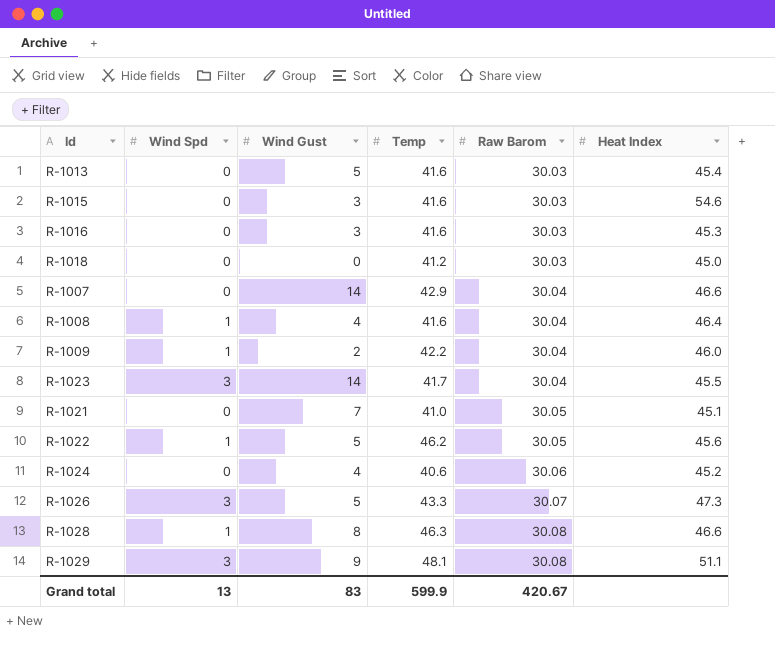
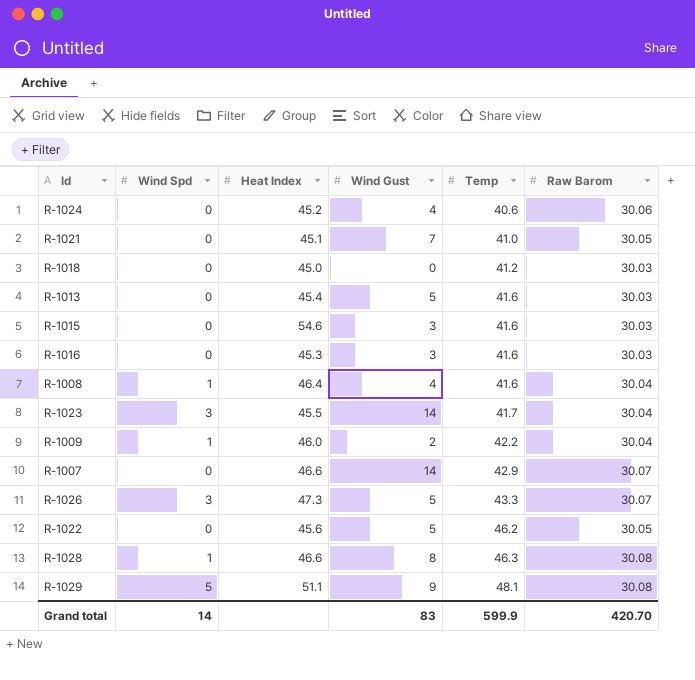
row order: Raw Barom ascending -> Temp ascending
column Heat Index | position: 6 -> 3
R-1007 | Raw Barom: 30.04 -> 30.07
R-1022 | Wind Spd: 1 -> 0
R-1029 | Wind Spd: 3 -> 5
Grand total | Wind Spd: 13 -> 14
Grand total | Raw Barom: 420.67 -> 420.70

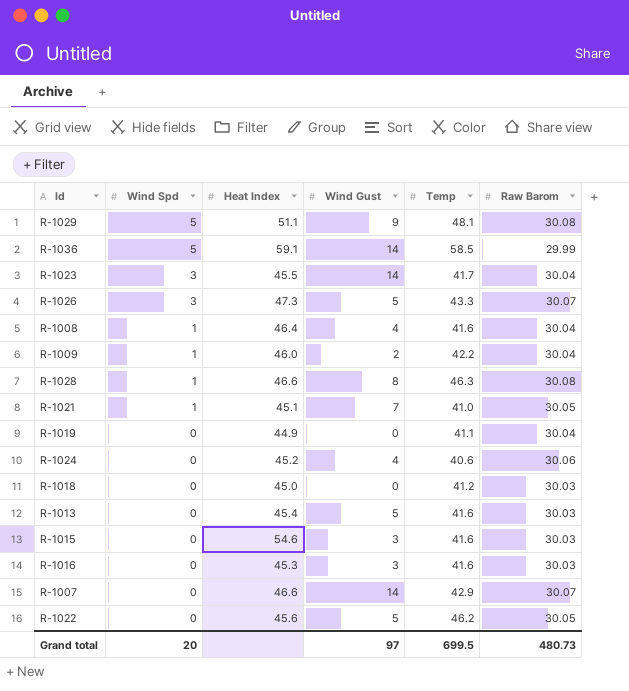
row order: Temp ascending -> Wind Spd descending
row R-1036: none -> 5 | 59.1 | 14 | 58.5 | 29.99
R-1021 | Wind Spd: 0 -> 1
row R-1019: none -> 0 | 44.9 | 0 | 41.1 | 30.04
Grand total | Wind Spd: 14 -> 20
Grand total | Wind Gust: 83 -> 97
Grand total | Temp: 599.9 -> 699.5
Grand total | Raw Barom: 420.70 -> 480.73

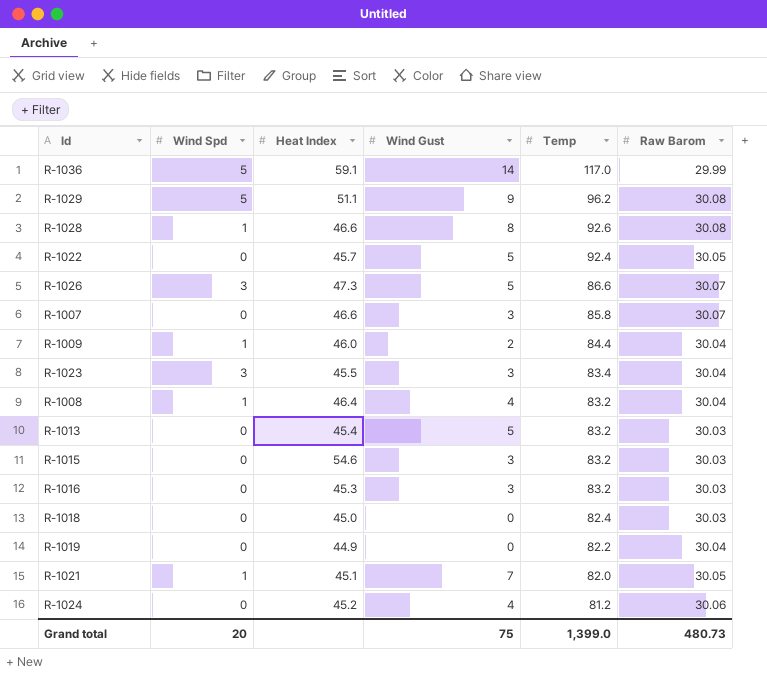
row order: Wind Spd descending -> Temp descending
R-1036 | Temp: 58.5 -> 117.0
R-1029 | Temp: 48.1 -> 96.2
R-1028 | Temp: 46.3 -> 92.6
R-1022 | Heat Index: 45.6 -> 45.7
R-1022 | Temp: 46.2 -> 92.4
R-1026 | Temp: 43.3 -> 86.6
R-1007 | Wind Gust: 14 -> 3
R-1007 | Temp: 42.9 -> 85.8
R-1009 | Temp: 42.2 -> 84.4
R-1023 | Wind Gust: 14 -> 3
R-1023 | Temp: 41.7 -> 83.4
R-1008 | Temp: 41.6 -> 83.2
R-1013 | Temp: 41.6 -> 83.2
R-1015 | Temp: 41.6 -> 83.2
R-1016 | Temp: 41.6 -> 83.2
R-1018 | Temp: 41.2 -> 82.4
R-1019 | Temp: 41.1 -> 82.2
R-1021 | Temp: 41.0 -> 82.0
R-1024 | Temp: 40.6 -> 81.2
Grand total | Wind Gust: 97 -> 75
Grand total | Temp: 699.5 -> 1,399.0

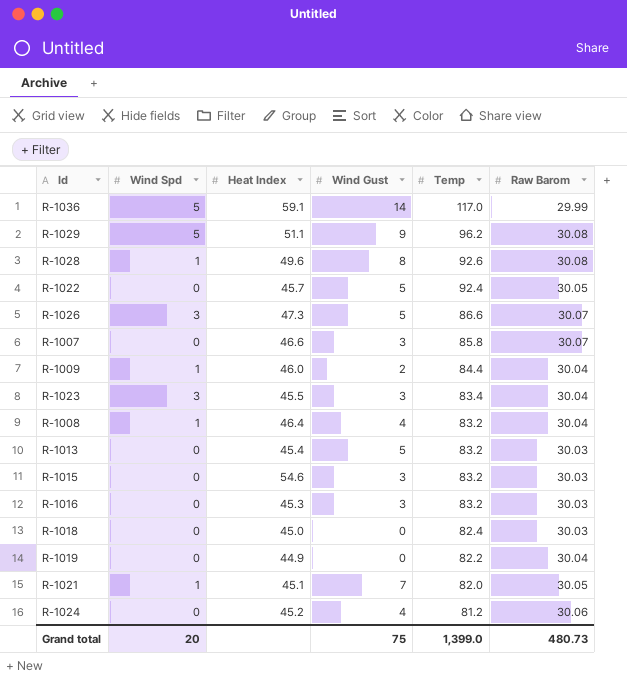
R-1028 | Heat Index: 46.6 -> 49.6

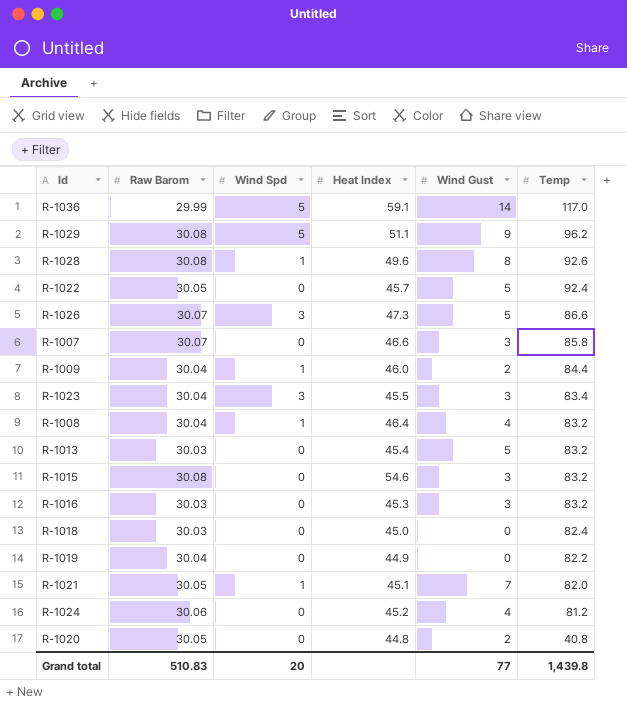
column Raw Barom | position: 6 -> 2
R-1015 | Raw Barom: 30.03 -> 30.08
row R-1020: none -> 30.05 | 0 | 44.8 | 2 | 40.8
Grand total | Raw Barom: 480.73 -> 510.83
Grand total | Wind Gust: 75 -> 77
Grand total | Temp: 1,399.0 -> 1,439.8

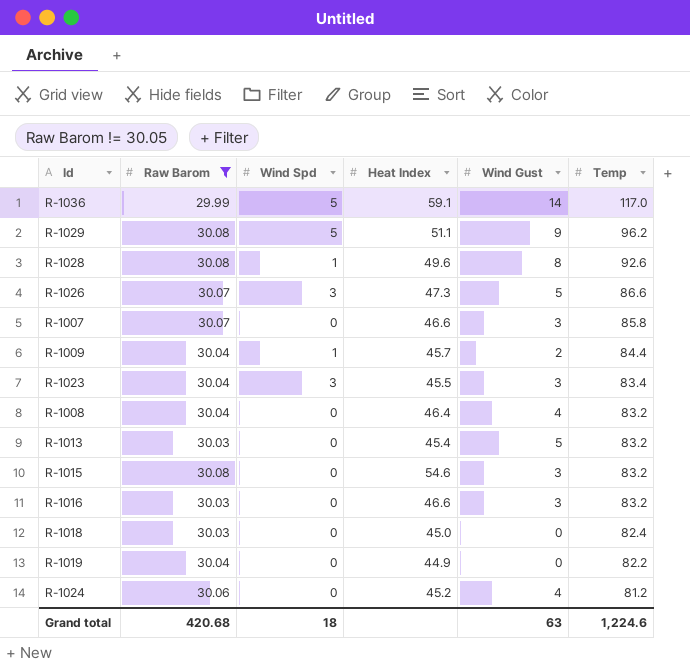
filter: none -> Raw Barom != 30.05
R-1009 | Heat Index: 46.0 -> 45.7
R-1008 | Wind Spd: 1 -> 0
R-1016 | Heat Index: 45.3 -> 46.6
Grand total | Raw Barom: 510.83 -> 420.68
Grand total | Wind Spd: 20 -> 18
Grand total | Wind Gust: 77 -> 63
Grand total | Temp: 1,439.8 -> 1,224.6

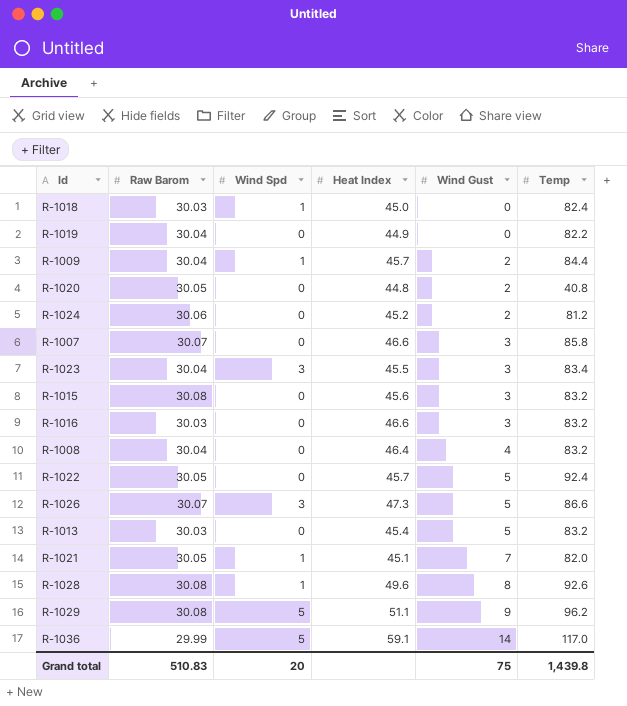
filter: Raw Barom != 30.05 -> none
row order: Temp descending -> Wind Gust ascending
R-1018 | Wind Spd: 0 -> 1
R-1024 | Wind Gust: 4 -> 2
R-1015 | Heat Index: 54.6 -> 45.6
Grand total | Raw Barom: 420.68 -> 510.83
Grand total | Wind Spd: 18 -> 20
Grand total | Wind Gust: 63 -> 75
Grand total | Temp: 1,224.6 -> 1,439.8

